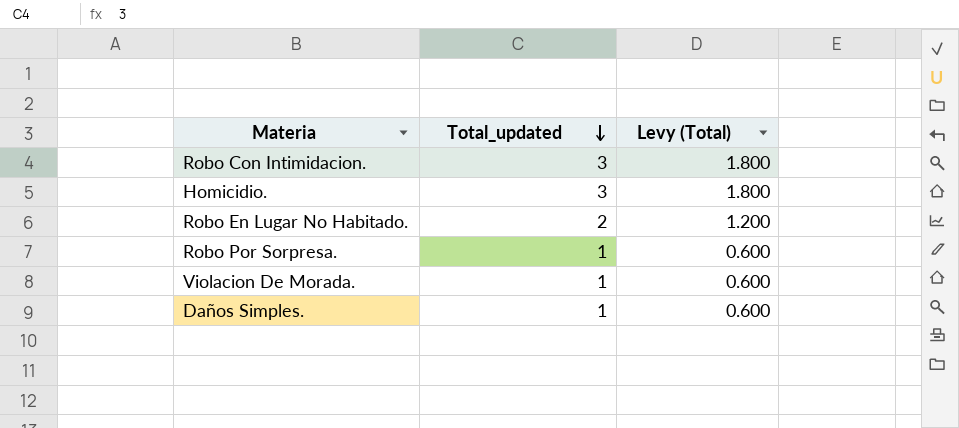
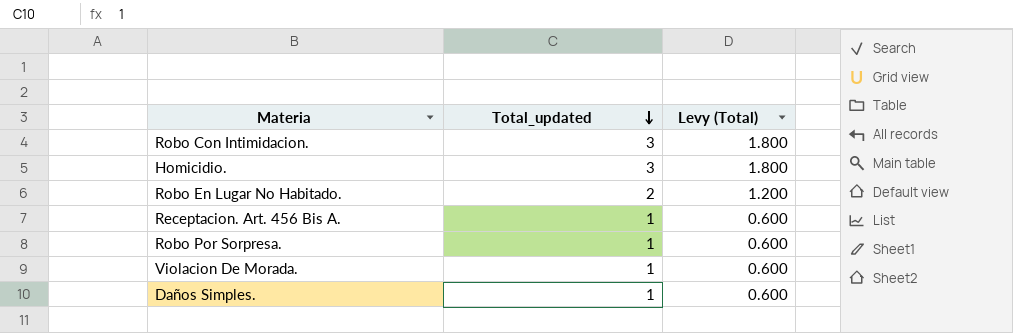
row Receptacion. Art. 456 Bis A.: none -> 1 | 0.600

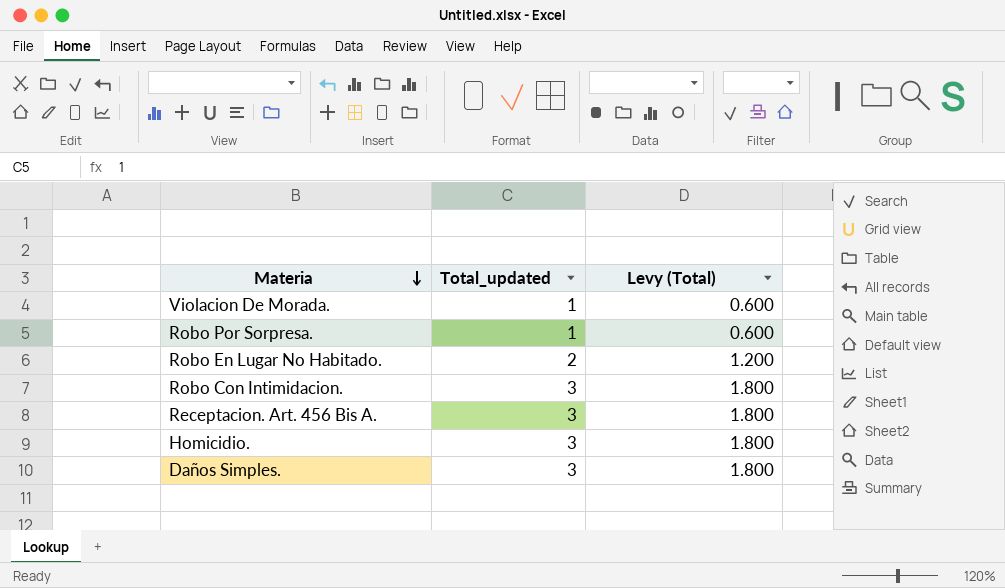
row order: Total_updated descending -> Materia descending
Receptacion. Art. 456 Bis A. | Total_updated: 1 -> 3
Receptacion. Art. 456 Bis A. | Levy (Total): 0.600 -> 1.800
Daños Simples. | Total_updated: 1 -> 3
Daños Simples. | Levy (Total): 0.600 -> 1.800

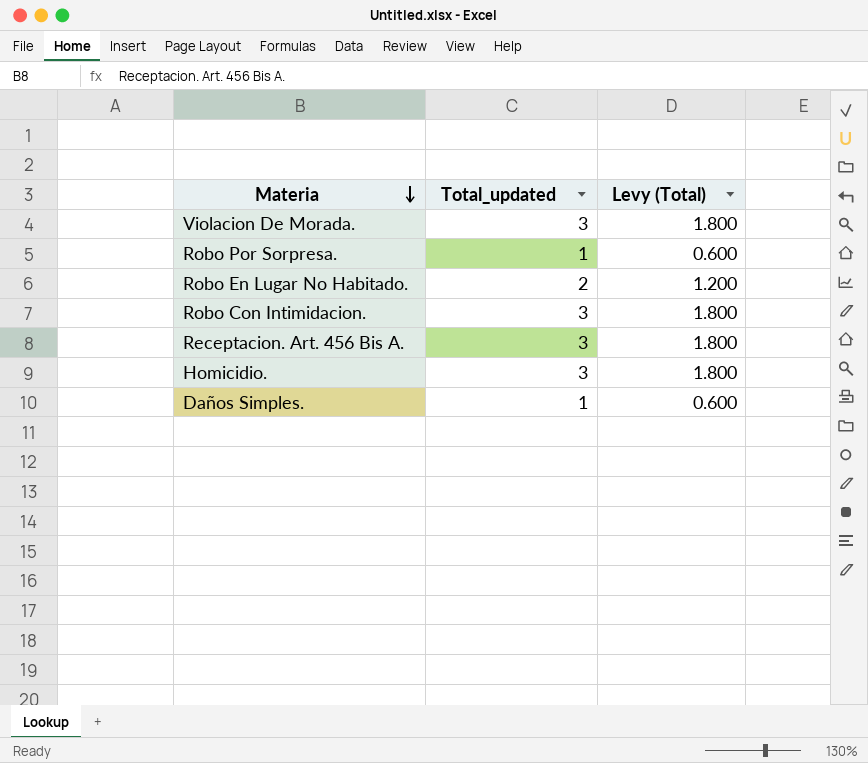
Violacion De Morada. | Total_updated: 1 -> 3
Violacion De Morada. | Levy (Total): 0.600 -> 1.800
Daños Simples. | Total_updated: 3 -> 1
Daños Simples. | Levy (Total): 1.800 -> 0.600

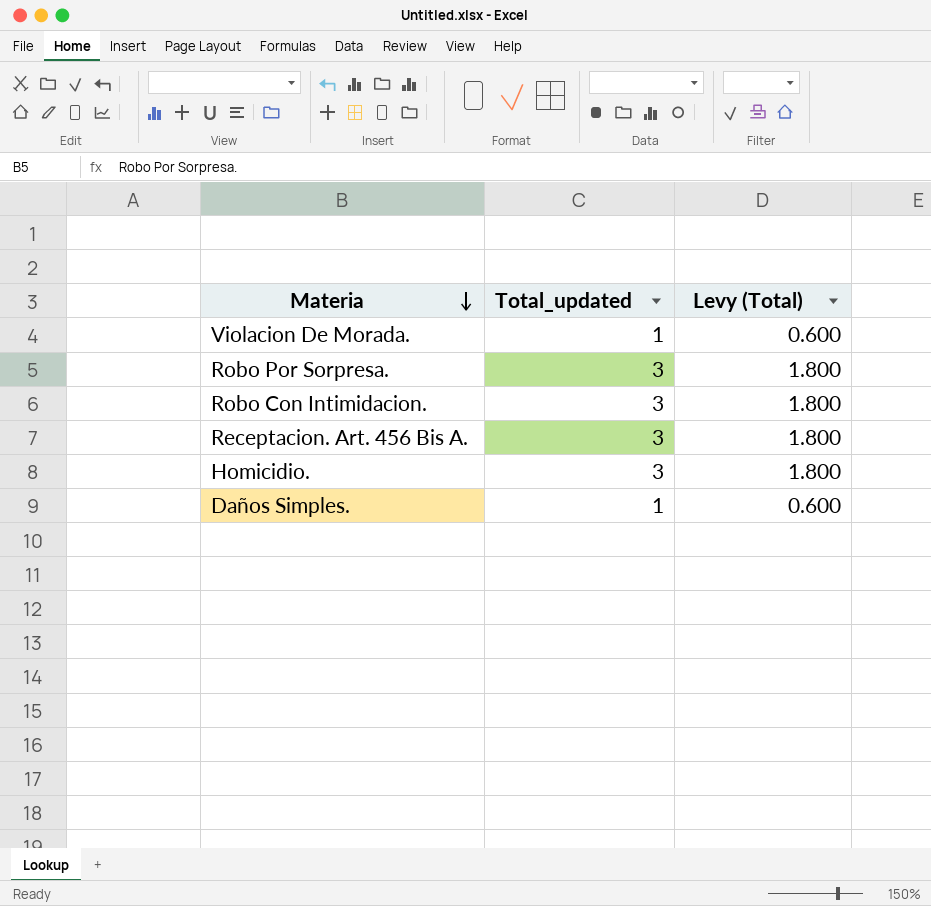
row Robo En Lugar No Habitado.: 2 | 1.200 -> none
Violacion De Morada. | Total_updated: 3 -> 1
Violacion De Morada. | Levy (Total): 1.800 -> 0.600
Robo Por Sorpresa. | Total_updated: 1 -> 3
Robo Por Sorpresa. | Levy (Total): 0.600 -> 1.800

